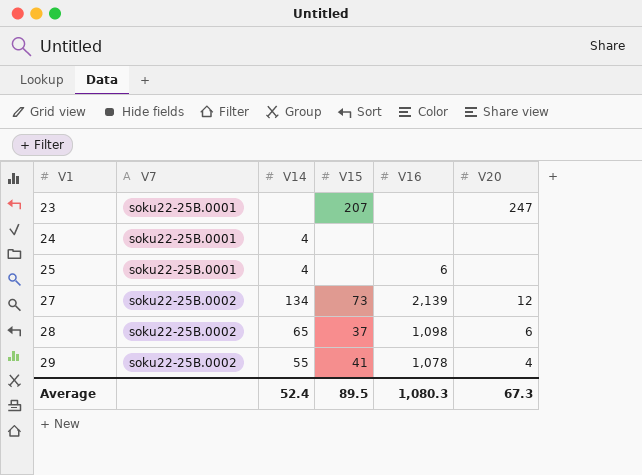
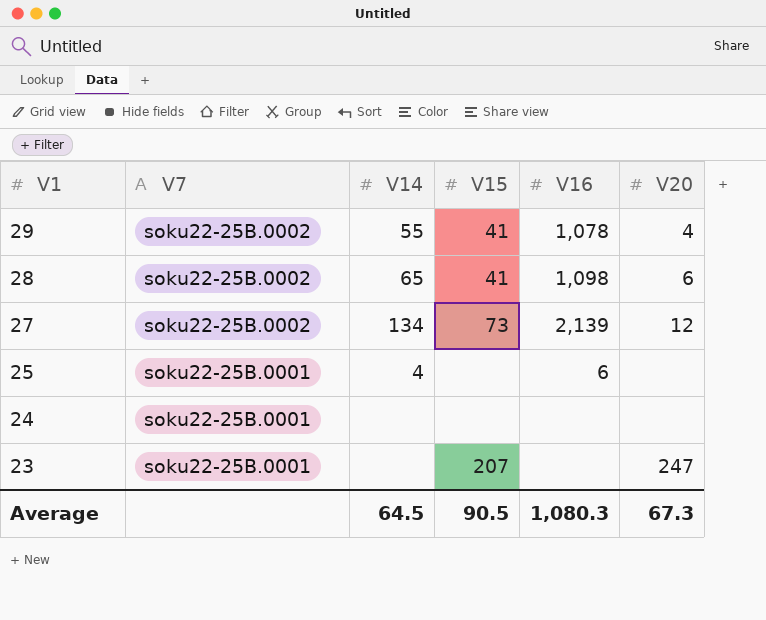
row order: V1 ascending -> V1 descending
28 | V15: 37 -> 41
24 | V14: 4 -> none
Average | V14: 52.4 -> 64.5
Average | V15: 89.5 -> 90.5

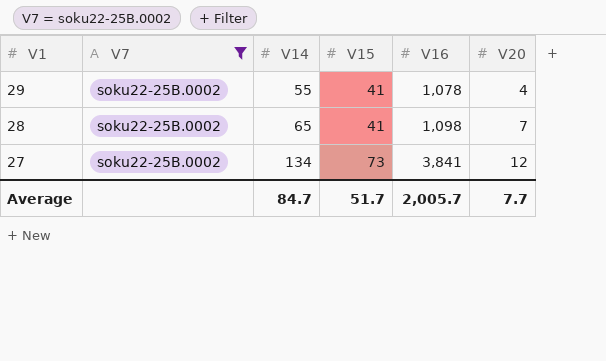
filter: none -> V7 = soku22-25B.0002
28 | V20: 6 -> 7
27 | V16: 2,139 -> 3,841
Average | V14: 64.5 -> 84.7
Average | V15: 90.5 -> 51.7
Average | V16: 1,080.3 -> 2,005.7
Average | V20: 67.3 -> 7.7

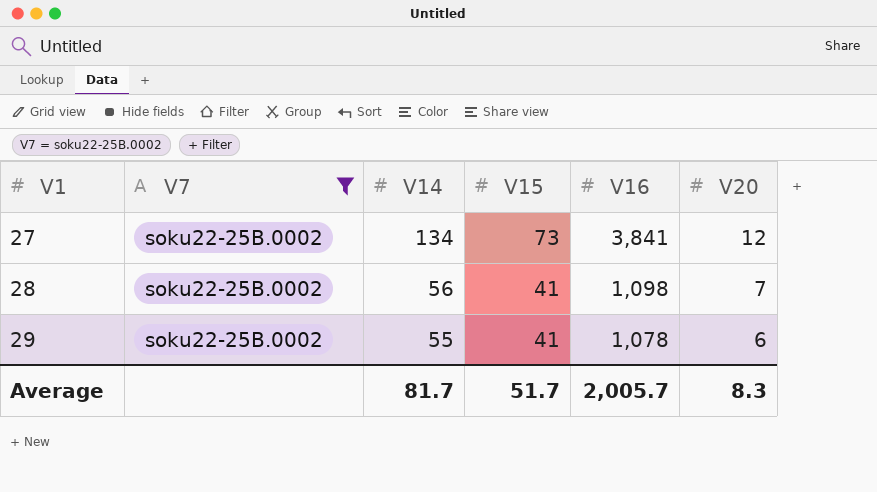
row order: V1 descending -> V1 ascending
28 | V14: 65 -> 56
29 | V20: 4 -> 6
Average | V14: 84.7 -> 81.7
Average | V20: 7.7 -> 8.3

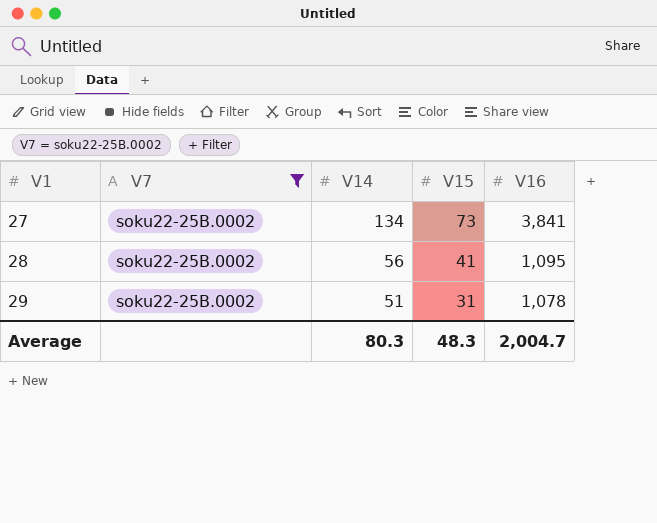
column V20 | position: 6 -> none
28 | V16: 1,098 -> 1,095
29 | V14: 55 -> 51
29 | V15: 41 -> 31
Average | V14: 81.7 -> 80.3
Average | V15: 51.7 -> 48.3
Average | V16: 2,005.7 -> 2,004.7

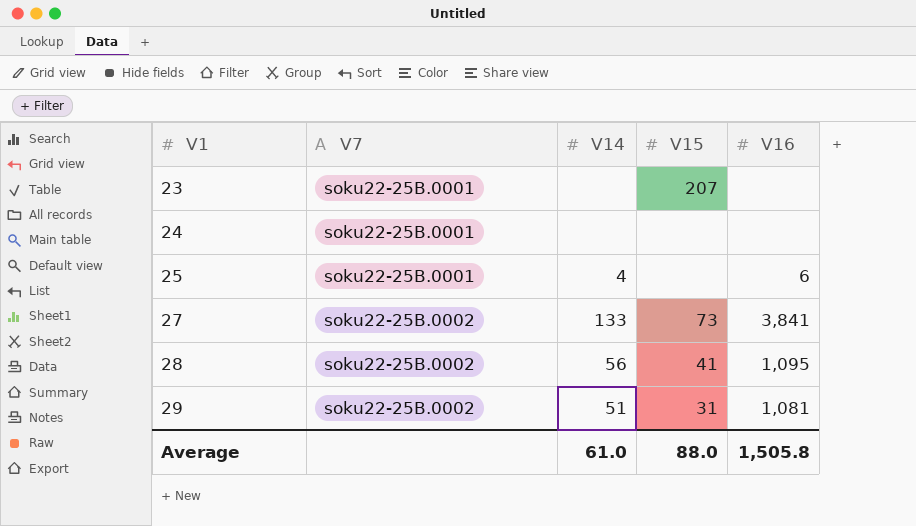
filter: V7 = soku22-25B.0002 -> none
27 | V14: 134 -> 133
29 | V16: 1,078 -> 1,081
Average | V14: 80.3 -> 61.0
Average | V15: 48.3 -> 88.0
Average | V16: 2,004.7 -> 1,505.8

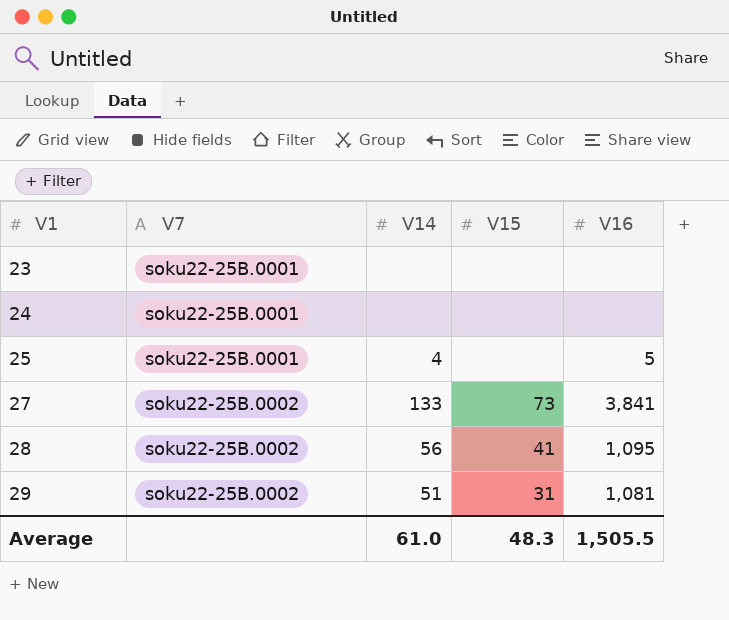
23 | V15: 207 -> none
25 | V16: 6 -> 5
Average | V15: 88.0 -> 48.3
Average | V16: 1,505.8 -> 1,505.5

